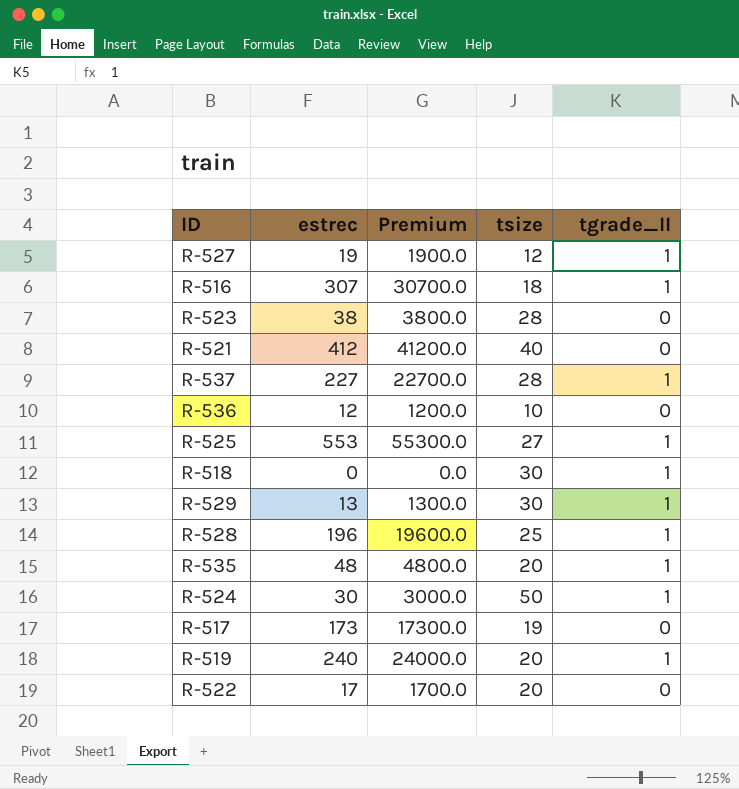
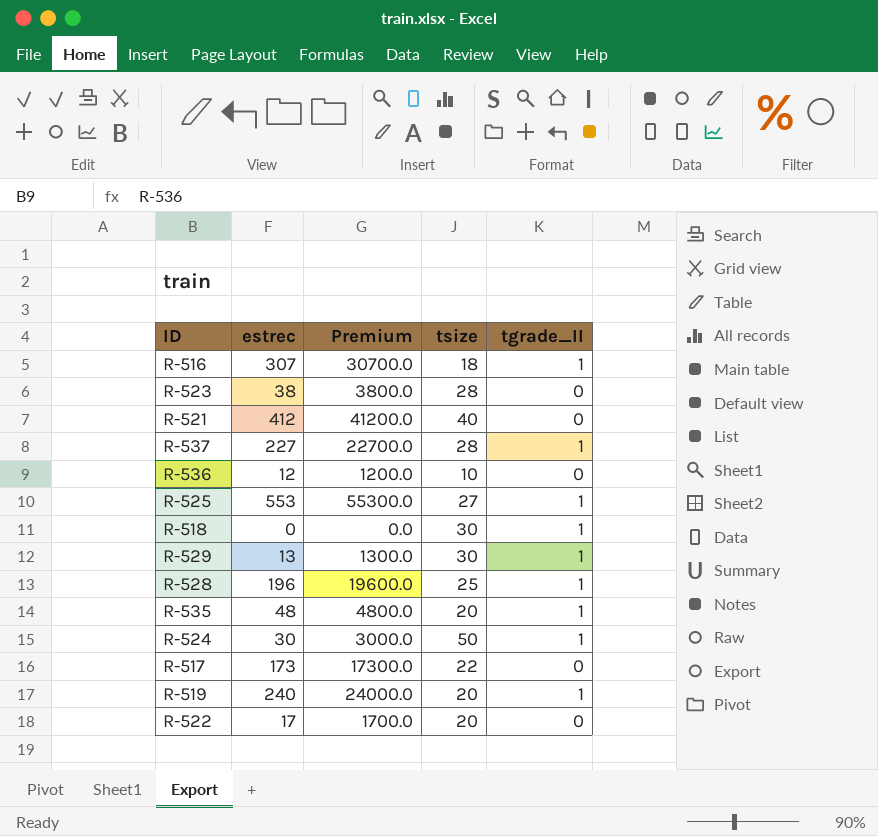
row R-527: 19 | 1900.0 | 12 | 1 -> none
R-517 | tsize: 19 -> 22

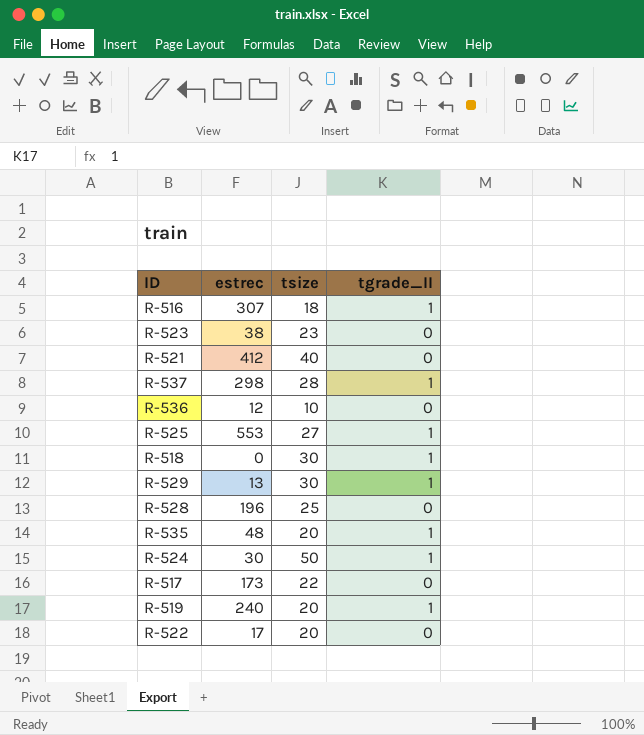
column Premium | formula: [estrec] * 100 -> none
R-523 | tsize: 28 -> 23
R-537 | estrec: 227 -> 298
R-528 | tgrade_II: 1 -> 0

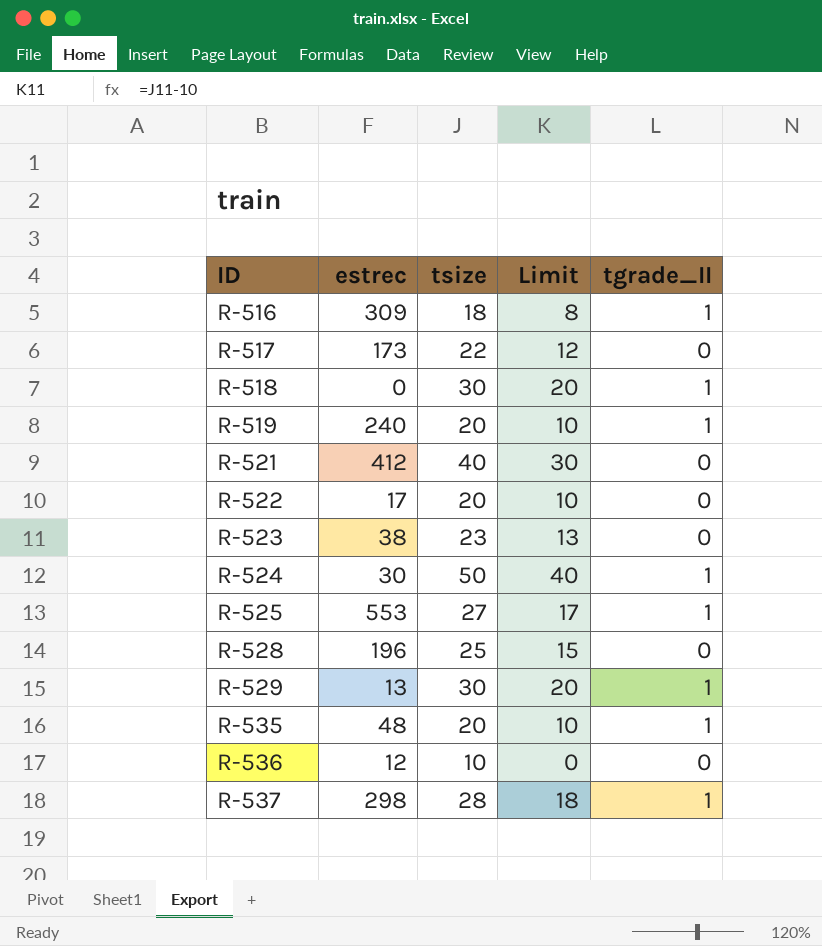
row order: none -> ID ascending
column Limit | formula: none -> [tsize] - 10
R-516 | estrec: 307 -> 309

